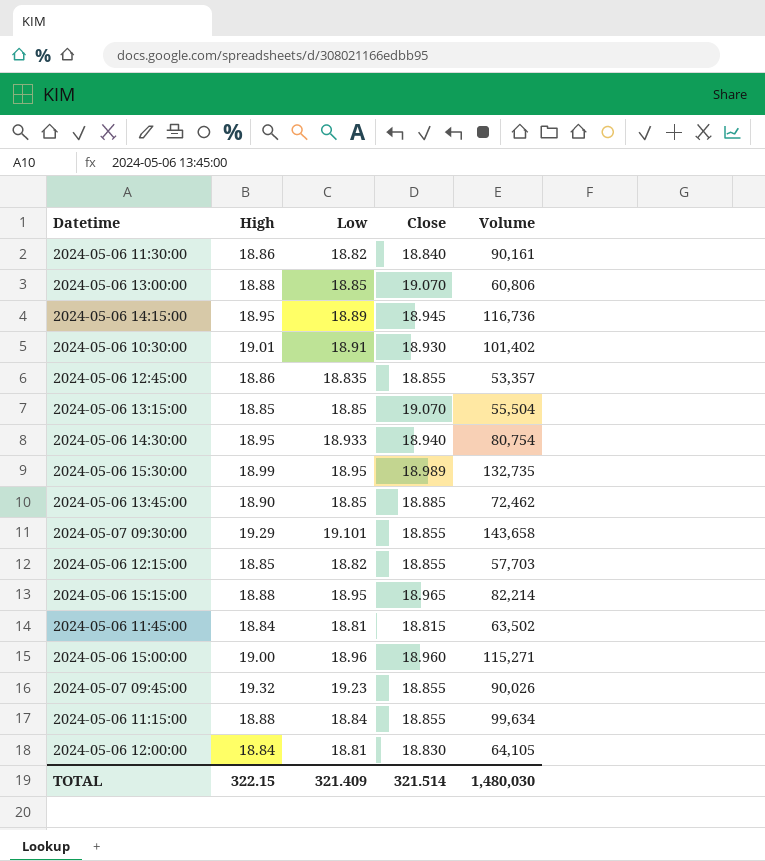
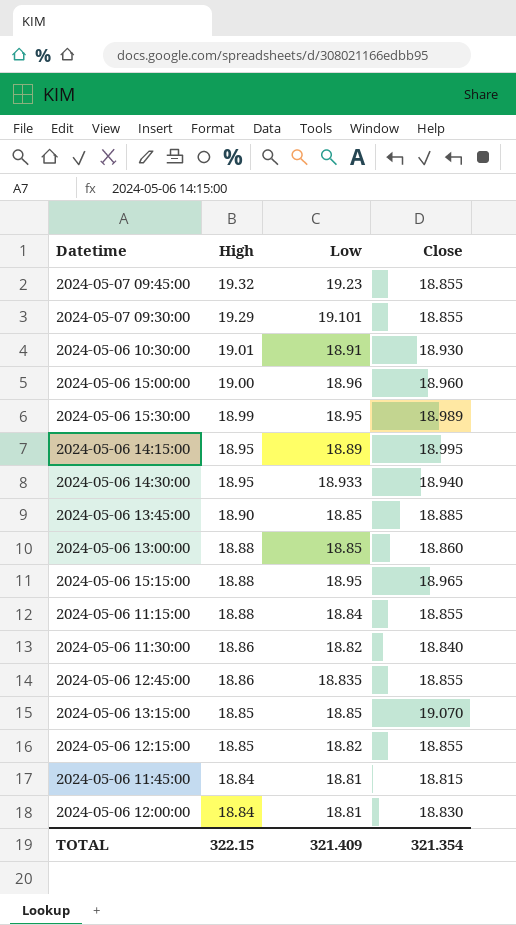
row order: none -> High descending
column Volume | position: 5 -> none
2024-05-06 14:15:00 | Close: 18.945 -> 18.995
2024-05-06 13:00:00 | Close: 19.070 -> 18.860
TOTAL | Close: 321.514 -> 321.354

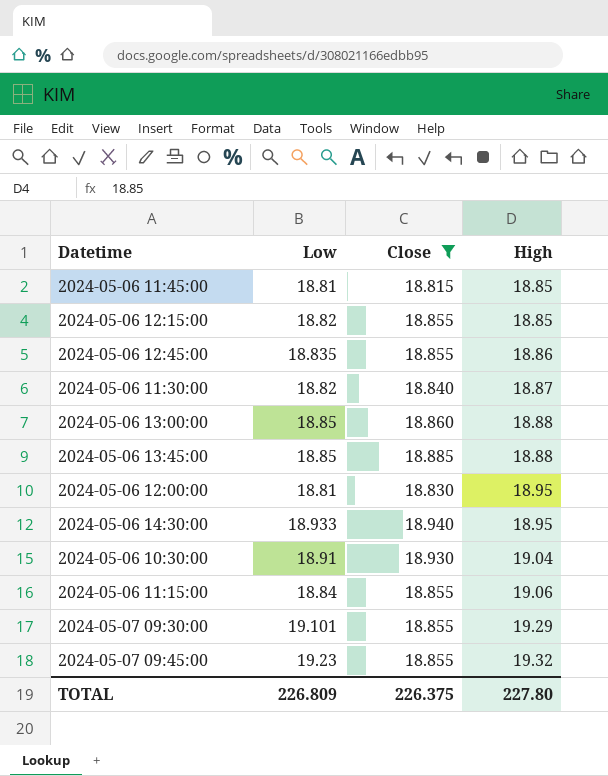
filter: none -> Close <= 18.940
row order: High descending -> High ascending
column High | position: 2 -> 4
2024-05-06 11:45:00 | High: 18.84 -> 18.85
2024-05-06 11:30:00 | High: 18.86 -> 18.87
2024-05-06 13:45:00 | High: 18.90 -> 18.88
2024-05-06 12:00:00 | High: 18.84 -> 18.95
2024-05-06 10:30:00 | High: 19.01 -> 19.04
2024-05-06 11:15:00 | High: 18.88 -> 19.06
TOTAL | Low: 321.409 -> 226.809
TOTAL | Close: 321.354 -> 226.375
TOTAL | High: 322.15 -> 227.80

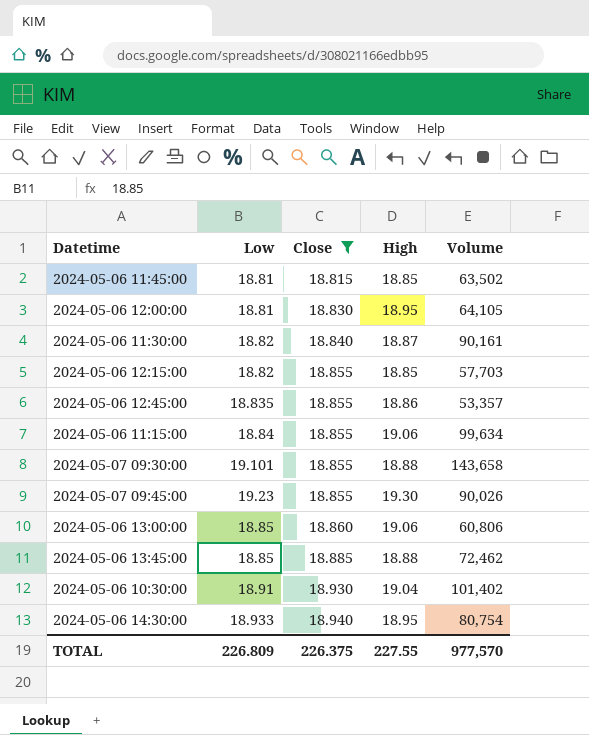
row order: High ascending -> Close ascending
column Volume | position: none -> 5
2024-05-07 09:30:00 | High: 19.29 -> 18.88
2024-05-07 09:45:00 | High: 19.32 -> 19.30
2024-05-06 13:00:00 | High: 18.88 -> 19.06
TOTAL | High: 227.80 -> 227.55

